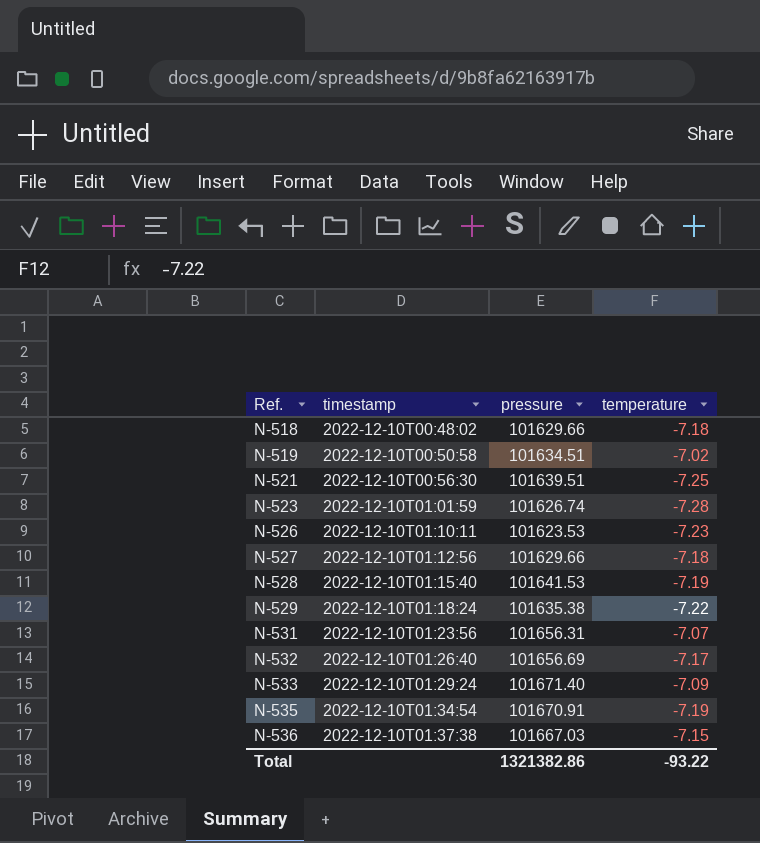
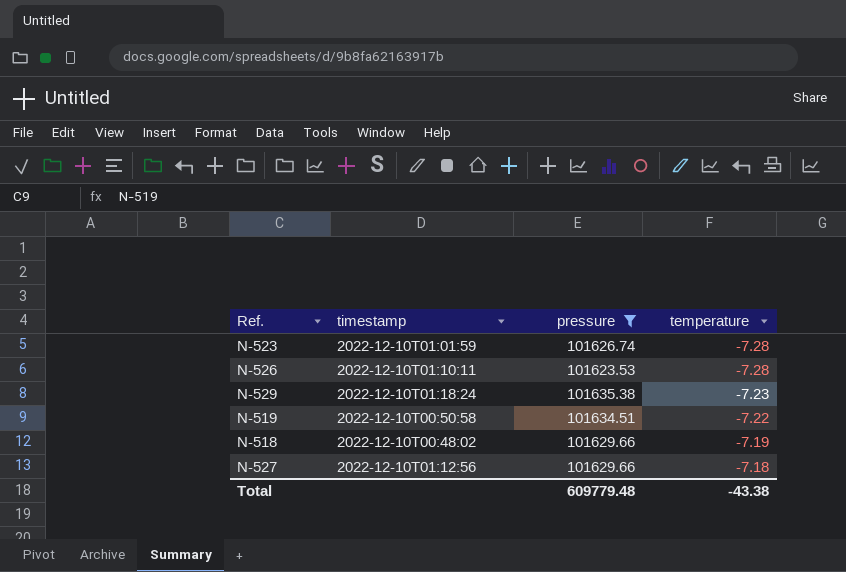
filter: none -> pressure <= 101635.38
row order: Ref. ascending -> temperature ascending
N-526 | temperature: -7.23 -> -7.28
N-529 | temperature: -7.22 -> -7.23
N-519 | temperature: -7.02 -> -7.22
N-518 | temperature: -7.18 -> -7.19
Total | pressure: 1321382.86 -> 609779.48
Total | temperature: -93.22 -> -43.38

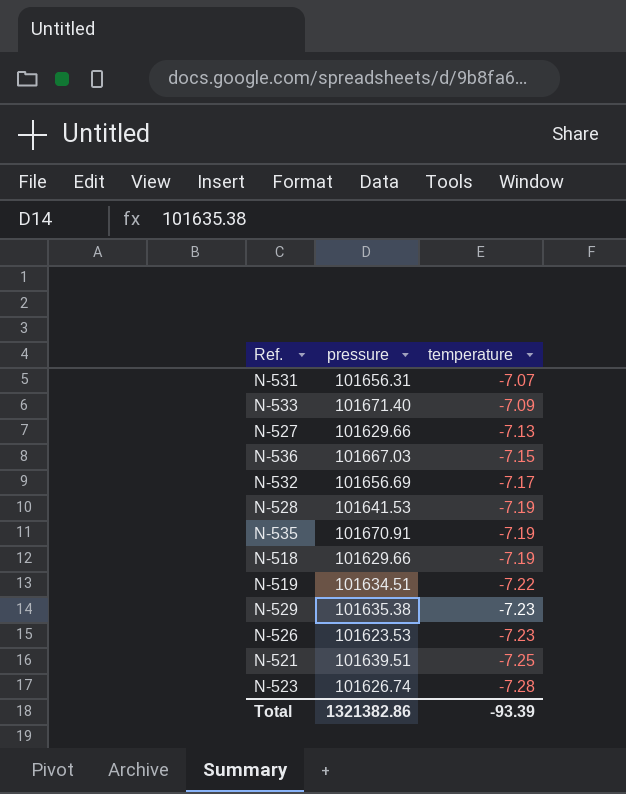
filter: pressure <= 101635.38 -> none
row order: temperature ascending -> temperature descending
column timestamp | position: 2 -> none
N-527 | temperature: -7.18 -> -7.13
N-526 | temperature: -7.28 -> -7.23
Total | pressure: 609779.48 -> 1321382.86
Total | temperature: -43.38 -> -93.39

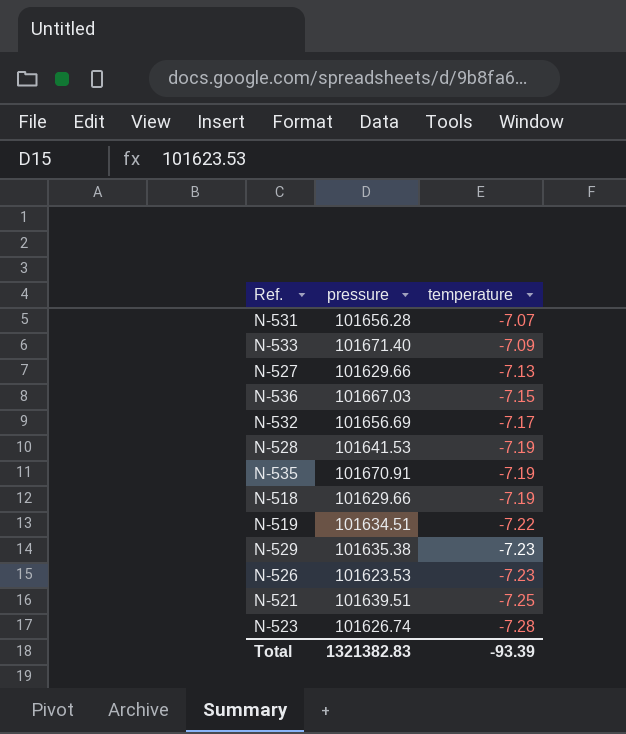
N-531 | pressure: 101656.31 -> 101656.28
Total | pressure: 1321382.86 -> 1321382.83

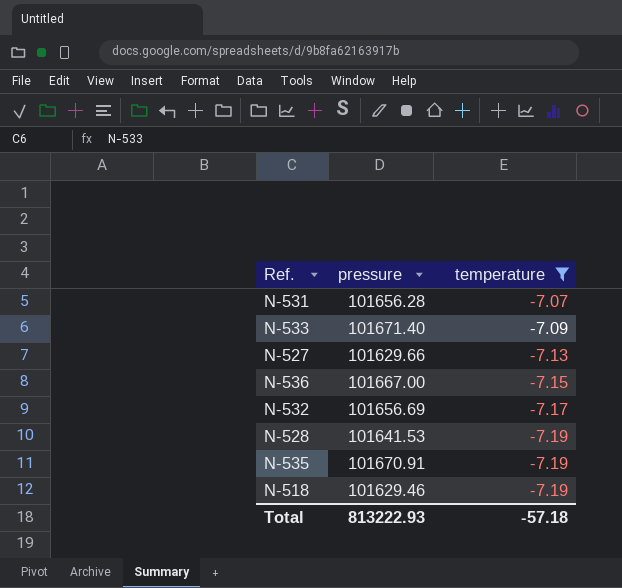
filter: none -> temperature >= -7.19
N-536 | pressure: 101667.03 -> 101667.00
N-518 | pressure: 101629.66 -> 101629.46
Total | pressure: 1321382.83 -> 813222.93
Total | temperature: -93.39 -> -57.18

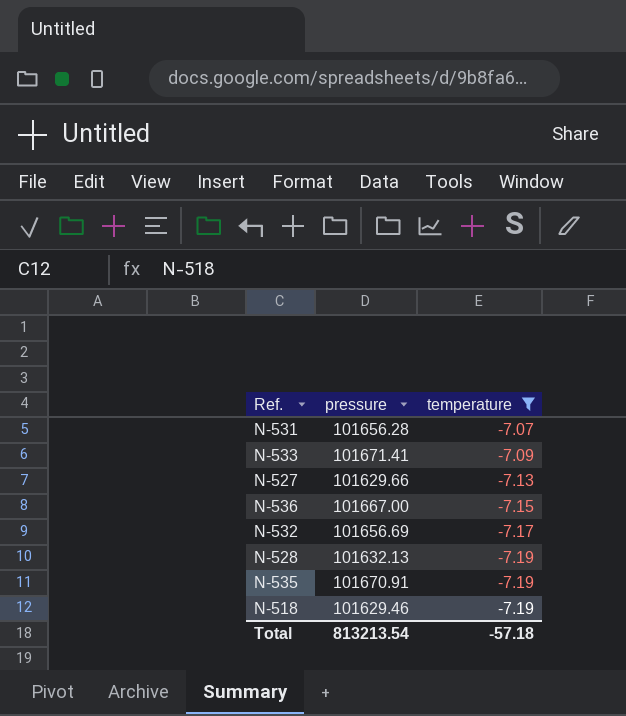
N-533 | pressure: 101671.40 -> 101671.41
N-528 | pressure: 101641.53 -> 101632.13
Total | pressure: 813222.93 -> 813213.54

